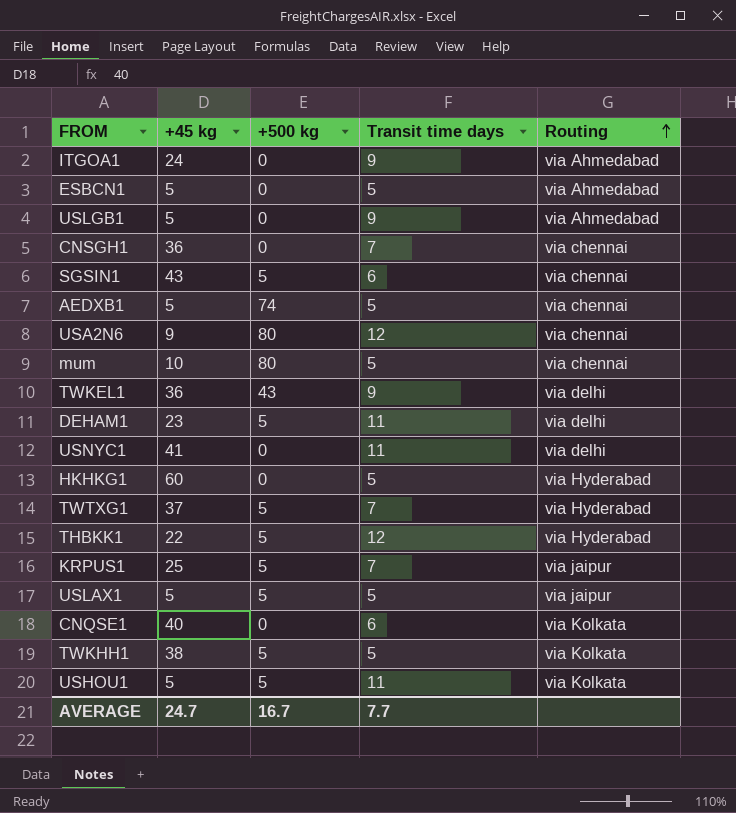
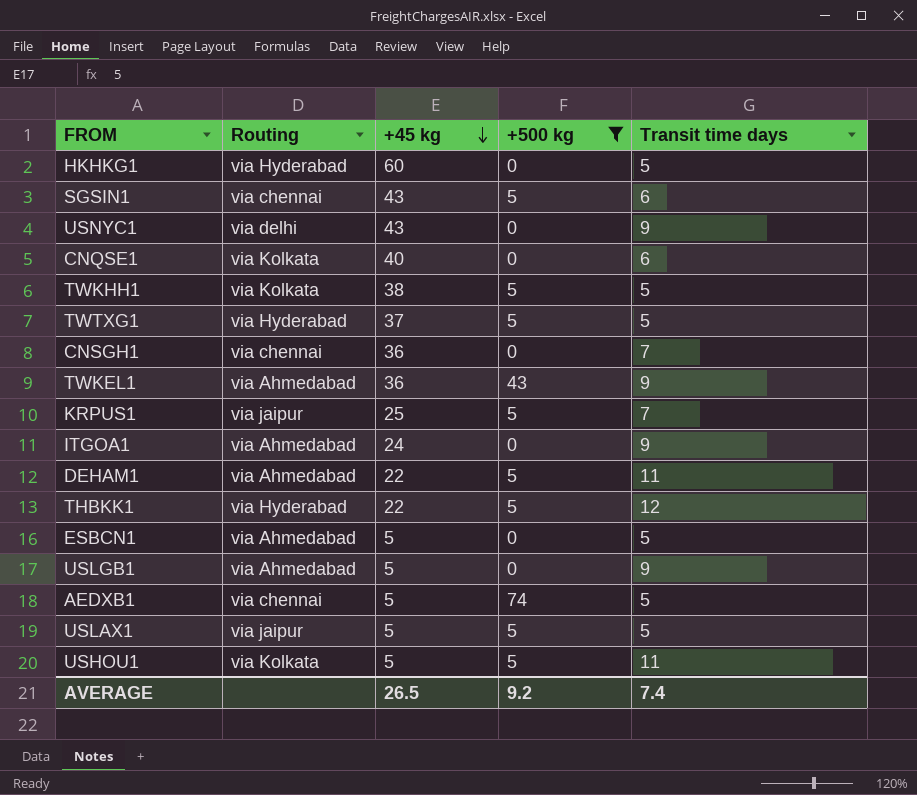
filter: none -> +500 kg != 80
row order: Routing ascending -> +45 kg descending
column Routing | position: 5 -> 2
USNYC1 | +45 kg: 41 -> 43
USNYC1 | Transit time days: 11 -> 9
TWTXG1 | Transit time days: 7 -> 5
TWKEL1 | Routing: via delhi -> via Ahmedabad
DEHAM1 | Routing: via delhi -> via Ahmedabad
DEHAM1 | +45 kg: 23 -> 22
AVERAGE | +45 kg: 24.7 -> 26.5
AVERAGE | +500 kg: 16.7 -> 9.2
AVERAGE | Transit time days: 7.7 -> 7.4

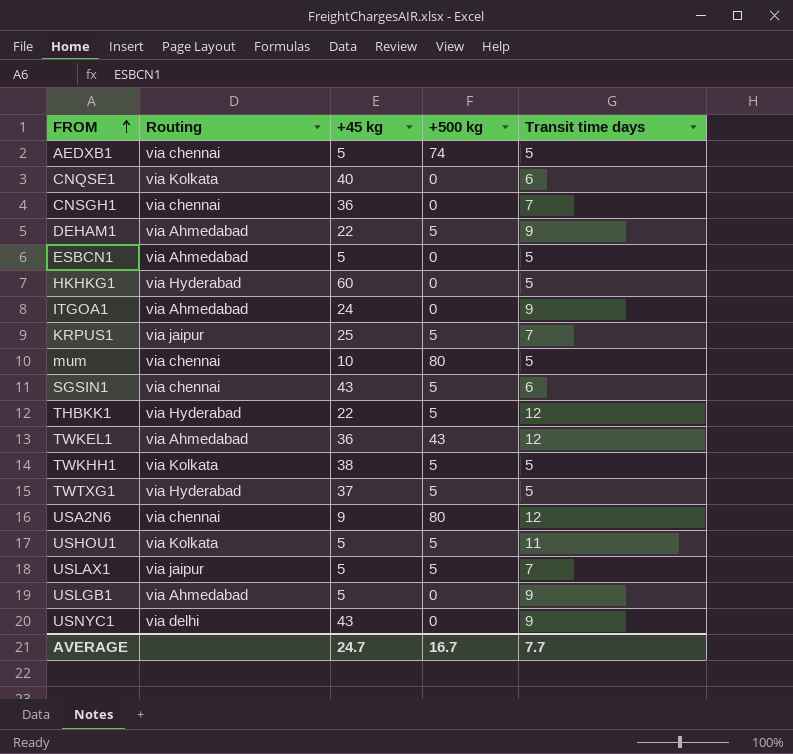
filter: +500 kg != 80 -> none
row order: +45 kg descending -> FROM ascending
DEHAM1 | Transit time days: 11 -> 9
TWKEL1 | Transit time days: 9 -> 12
USLAX1 | Transit time days: 5 -> 7
AVERAGE | +45 kg: 26.5 -> 24.7
AVERAGE | +500 kg: 9.2 -> 16.7
AVERAGE | Transit time days: 7.4 -> 7.7

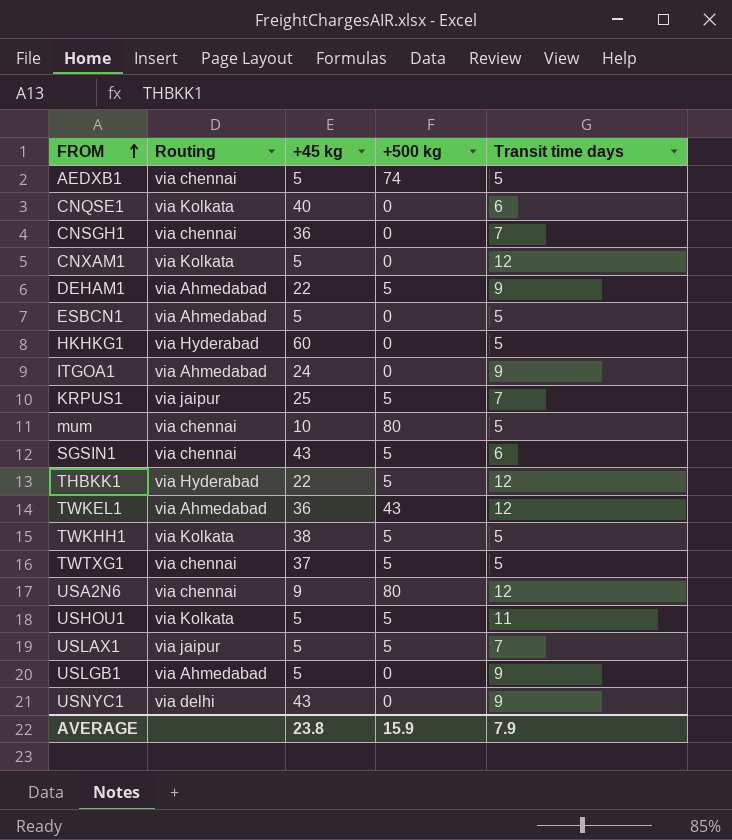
row CNXAM1: none -> via Kolkata | 5 | 0 | 12
TWTXG1 | Routing: via Hyderabad -> via chennai
AVERAGE | +45 kg: 24.7 -> 23.8
AVERAGE | +500 kg: 16.7 -> 15.9
AVERAGE | Transit time days: 7.7 -> 7.9

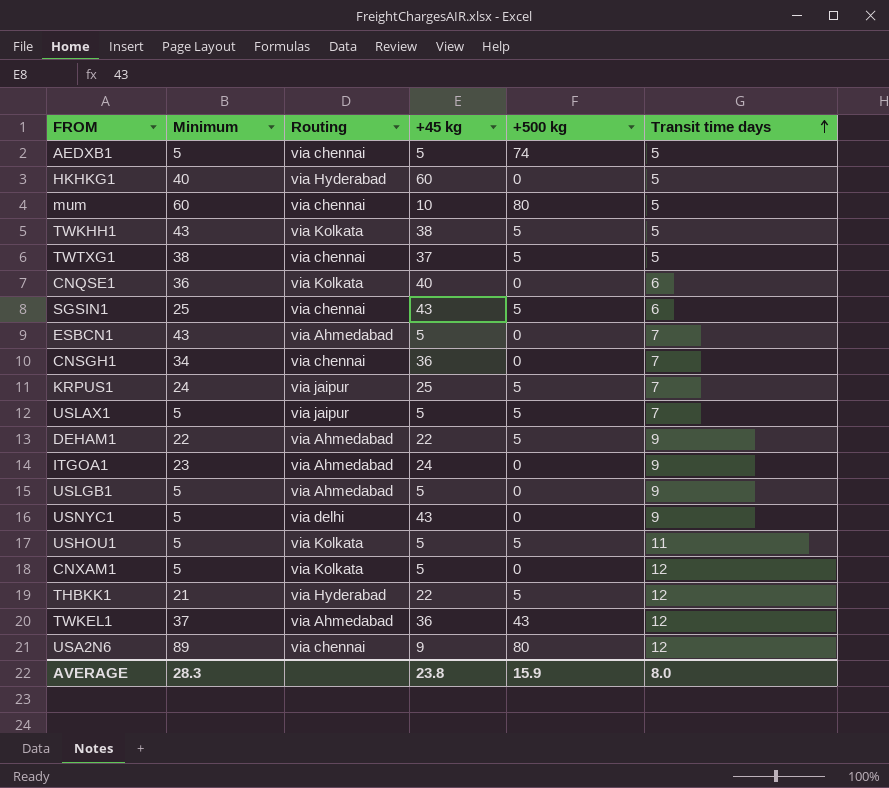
row order: FROM ascending -> Transit time days ascending
column Minimum | position: none -> 2
ESBCN1 | Transit time days: 5 -> 7
AVERAGE | Transit time days: 7.9 -> 8.0

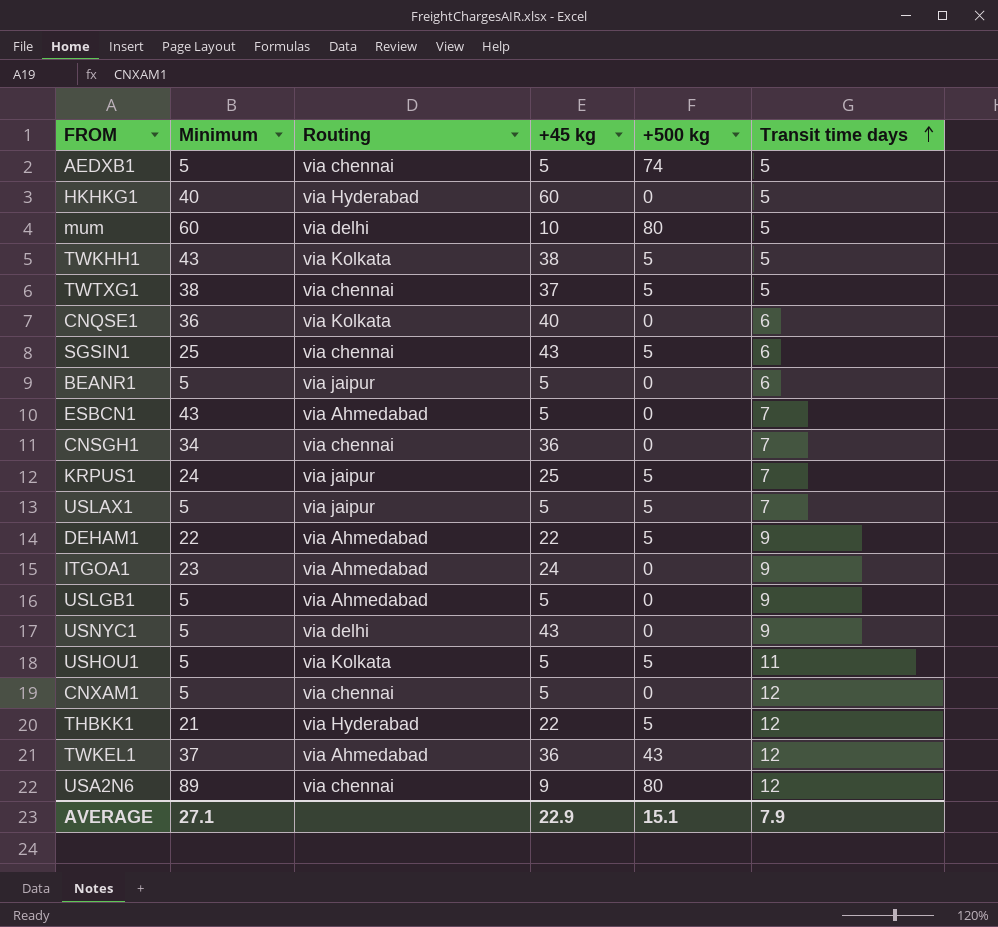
mum | Routing: via chennai -> via delhi
row BEANR1: none -> 5 | via jaipur | 5 | 0 | 6
CNXAM1 | Routing: via Kolkata -> via chennai
AVERAGE | Minimum: 28.3 -> 27.1
AVERAGE | +45 kg: 23.8 -> 22.9
AVERAGE | +500 kg: 15.9 -> 15.1
AVERAGE | Transit time days: 8.0 -> 7.9

